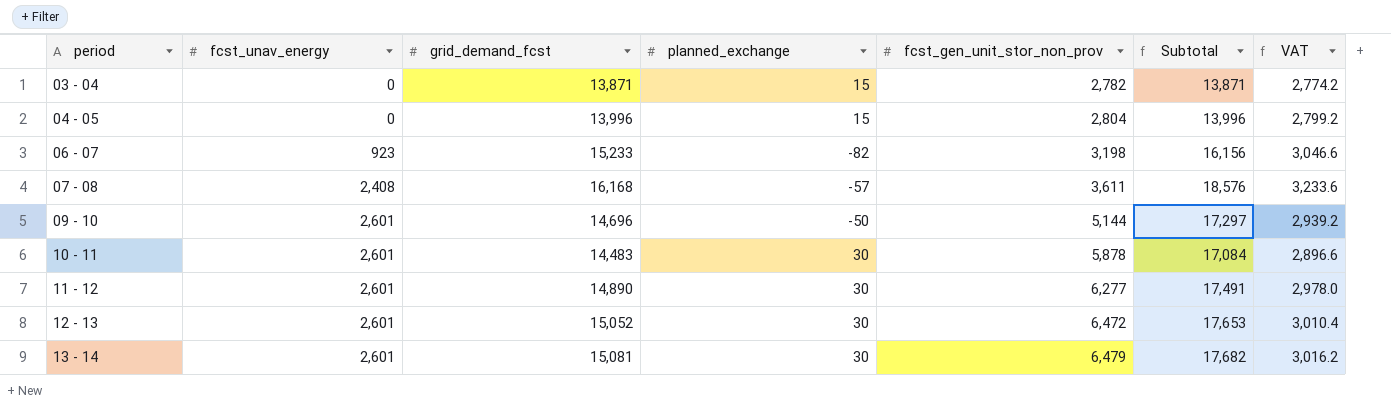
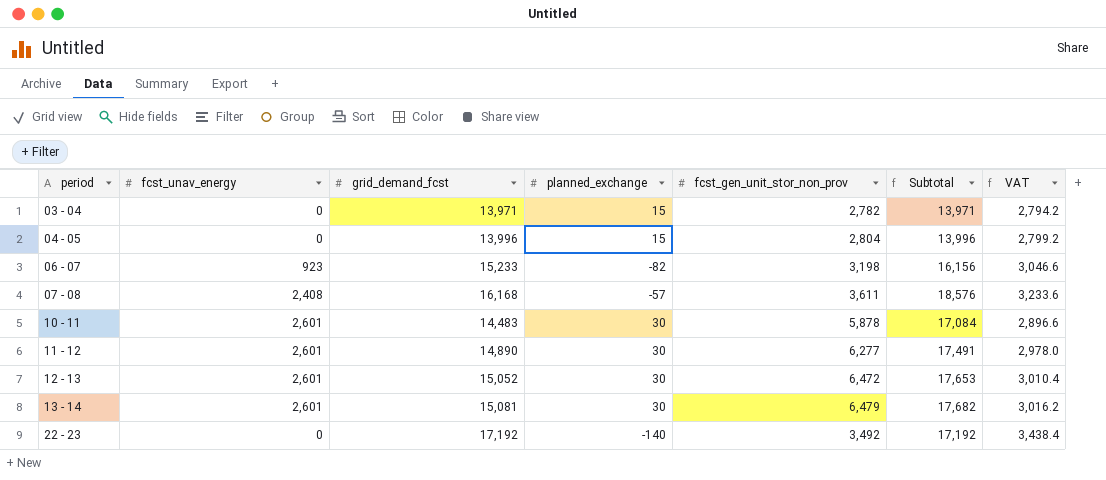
row 09 - 10: 2,601 | 14,696 | -50 | 5,144 | 17,297 | 2,939.2 -> none
03 - 04 | grid_demand_fcst: 13,871 -> 13,971
03 - 04 | Subtotal: 13,871 -> 13,971
03 - 04 | VAT: 2,774.2 -> 2,794.2
row 22 - 23: none -> 0 | 17,192 | -140 | 3,492 | 17,192 | 3,438.4

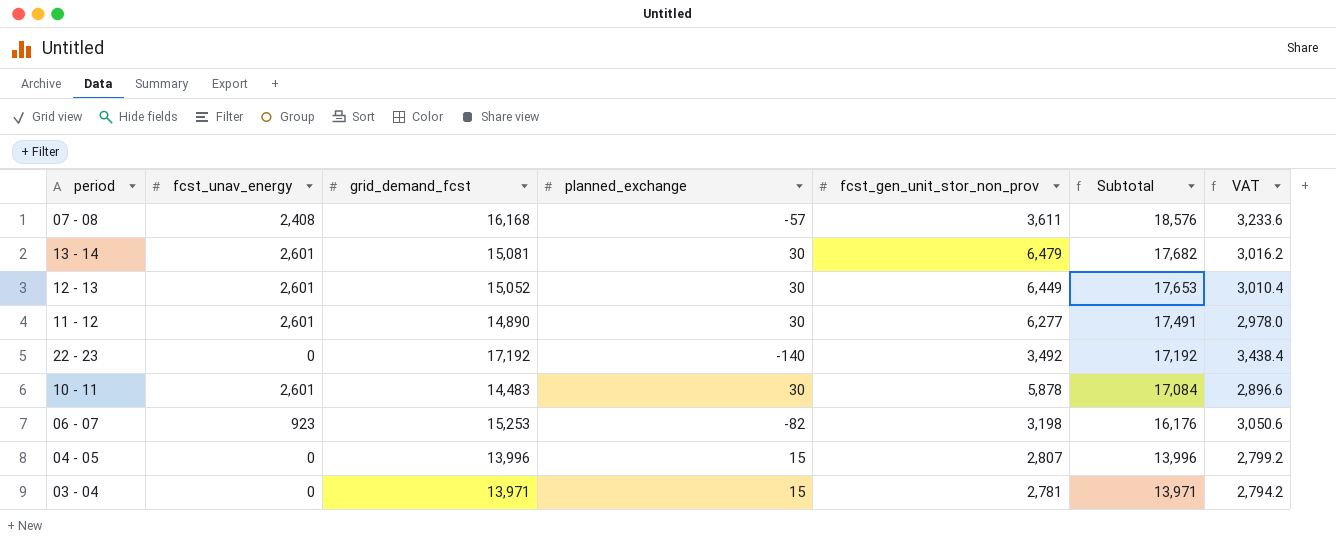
row order: period ascending -> Subtotal descending
12 - 13 | fcst_gen_unit_stor_non_prov: 6,472 -> 6,449
06 - 07 | grid_demand_fcst: 15,233 -> 15,253
06 - 07 | Subtotal: 16,156 -> 16,176
06 - 07 | VAT: 3,046.6 -> 3,050.6
04 - 05 | fcst_gen_unit_stor_non_prov: 2,804 -> 2,807
03 - 04 | fcst_gen_unit_stor_non_prov: 2,782 -> 2,781

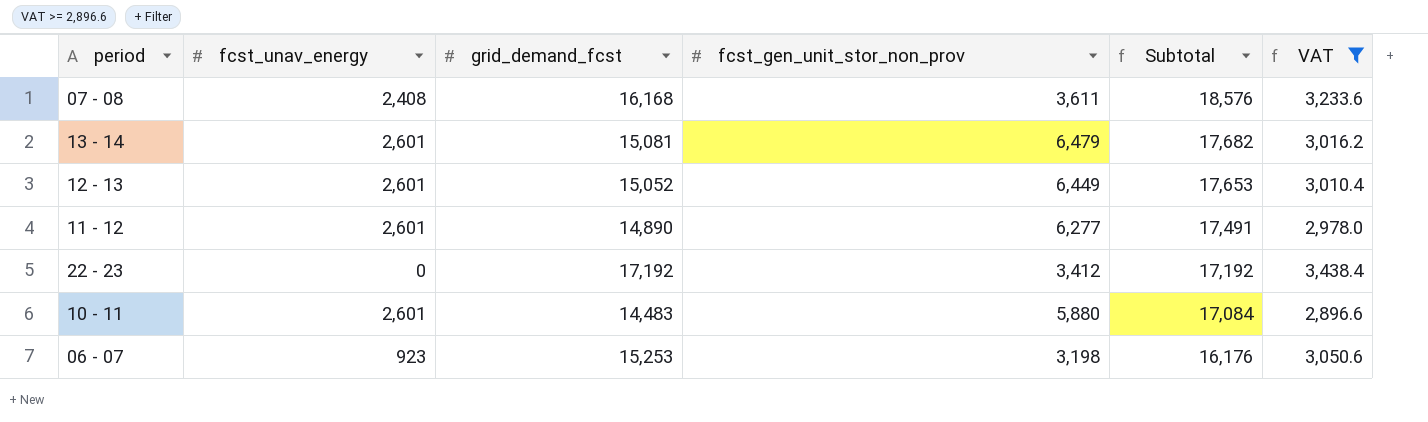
filter: none -> VAT >= 2,896.6
column planned_exchange | position: 4 -> none
22 - 23 | fcst_gen_unit_stor_non_prov: 3,492 -> 3,412
10 - 11 | fcst_gen_unit_stor_non_prov: 5,878 -> 5,880

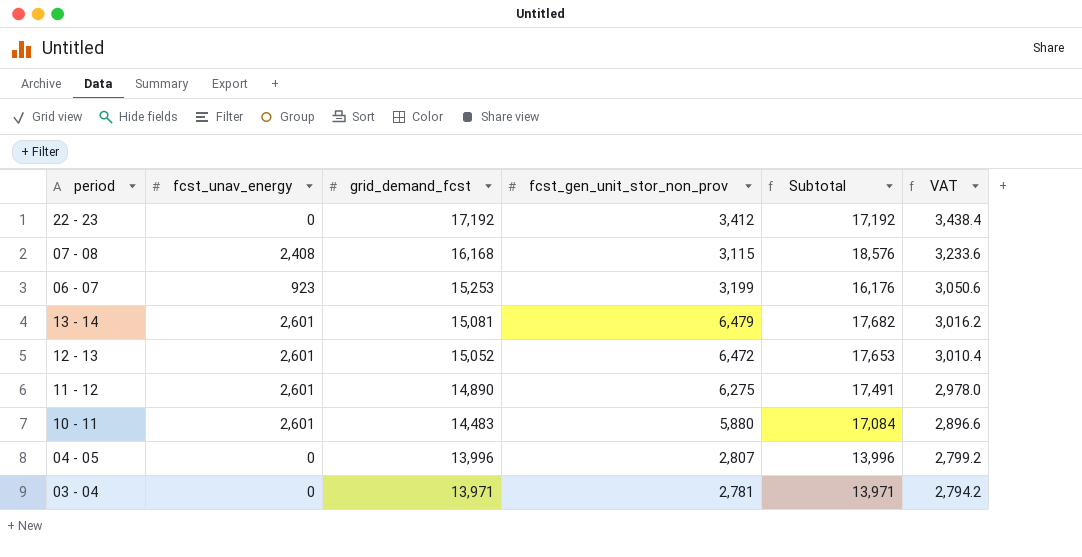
filter: VAT >= 2,896.6 -> none
row order: Subtotal descending -> grid_demand_fcst descending
07 - 08 | fcst_gen_unit_stor_non_prov: 3,611 -> 3,115
06 - 07 | fcst_gen_unit_stor_non_prov: 3,198 -> 3,199
12 - 13 | fcst_gen_unit_stor_non_prov: 6,449 -> 6,472
11 - 12 | fcst_gen_unit_stor_non_prov: 6,277 -> 6,275

